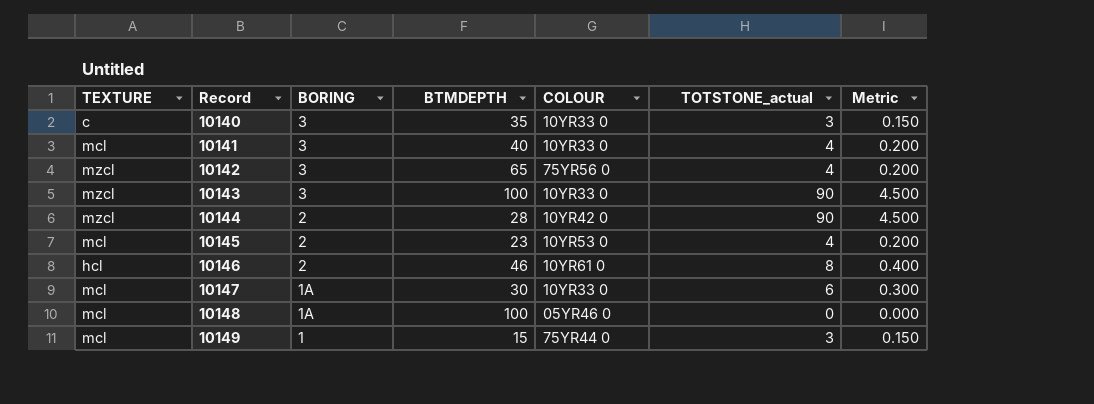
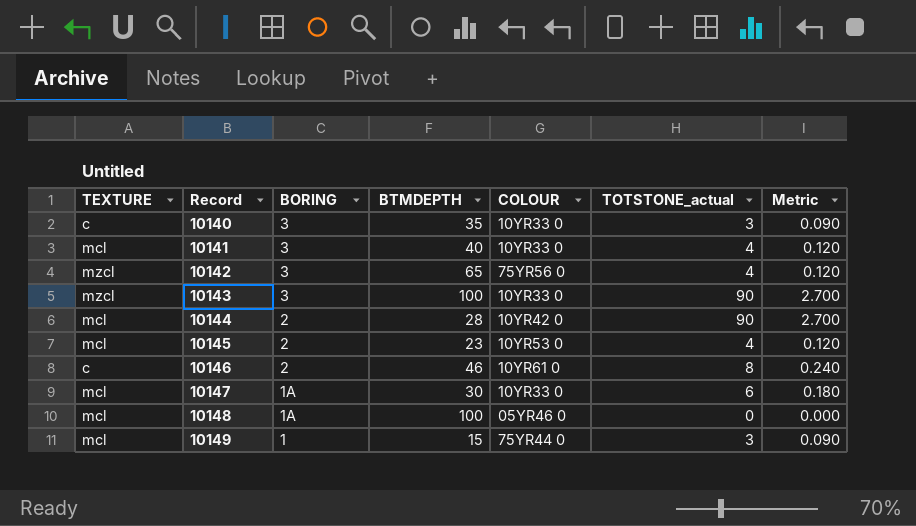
column Metric | formula: [TOTSTONE_actual] * 0.05 -> [TOTSTONE_actual] * 0.03
10144 | TEXTURE: mzcl -> mcl
10146 | TEXTURE: hcl -> c

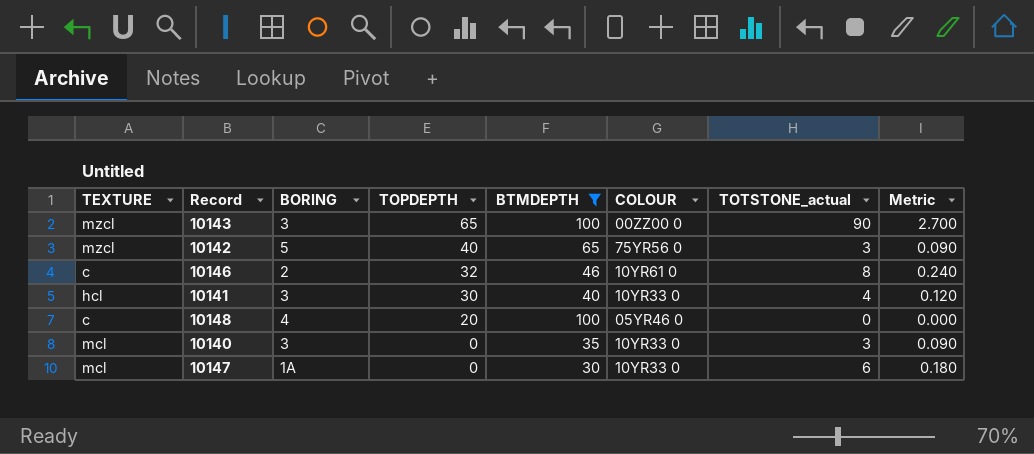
filter: none -> BTMDEPTH >= 30
row order: Record ascending -> TOPDEPTH descending
column TOPDEPTH | position: none -> 4
10143 | COLOUR: 10YR33 0 -> 00ZZ00 0
10142 | BORING: 3 -> 5
10142 | TOTSTONE_actual: 4 -> 3
10142 | Metric: 0.120 -> 0.090
10141 | TEXTURE: mcl -> hcl
10148 | TEXTURE: mcl -> c
10148 | BORING: 1A -> 4
10140 | TEXTURE: c -> mcl

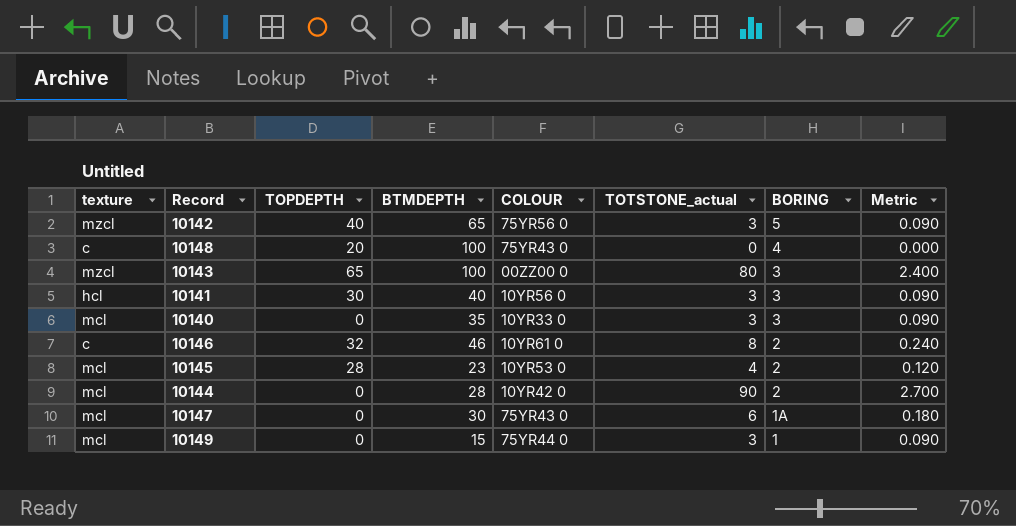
filter: BTMDEPTH >= 30 -> none
row order: TOPDEPTH descending -> BORING descending
column name: TEXTURE -> texture
column BORING | position: 3 -> 7
10148 | COLOUR: 05YR46 0 -> 75YR43 0
10143 | TOTSTONE_actual: 90 -> 80
10143 | Metric: 2.700 -> 2.400
10141 | COLOUR: 10YR33 0 -> 10YR56 0
10141 | TOTSTONE_actual: 4 -> 3
10141 | Metric: 0.120 -> 0.090
10147 | COLOUR: 10YR33 0 -> 75YR43 0

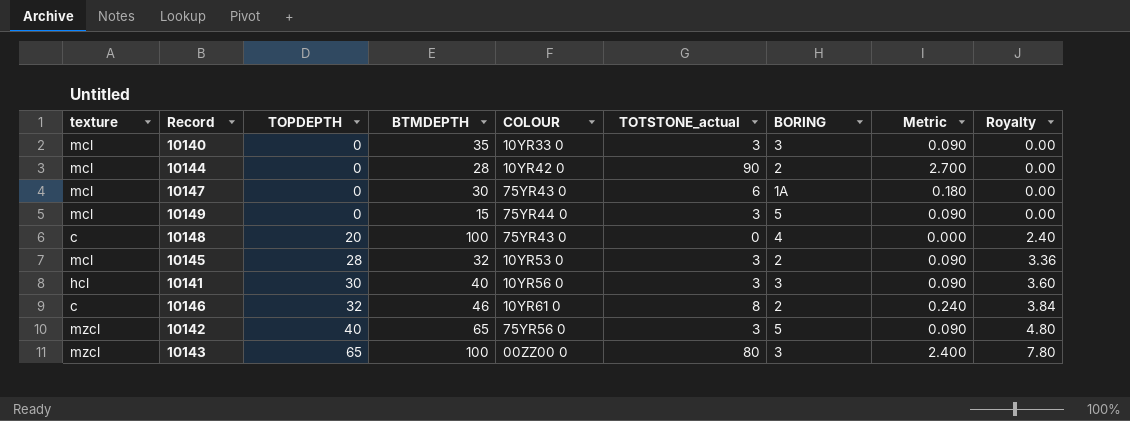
row order: BORING descending -> TOPDEPTH ascending
column Royalty | formula: none -> [TOPDEPTH] * 0.12
10149 | BORING: 1 -> 5
10145 | BTMDEPTH: 23 -> 32
10145 | TOTSTONE_actual: 4 -> 3
10145 | Metric: 0.120 -> 0.090

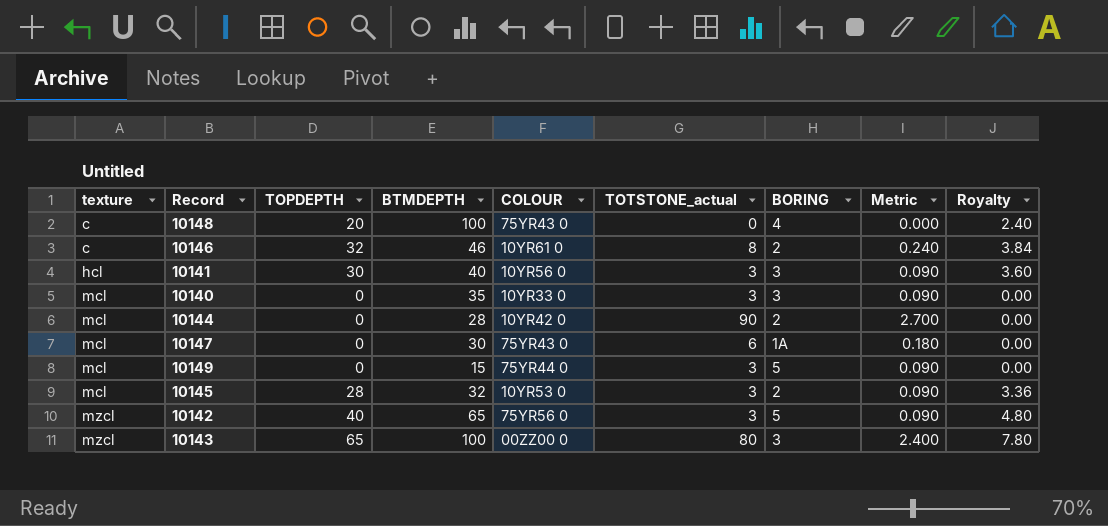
row order: TOPDEPTH ascending -> texture ascending

